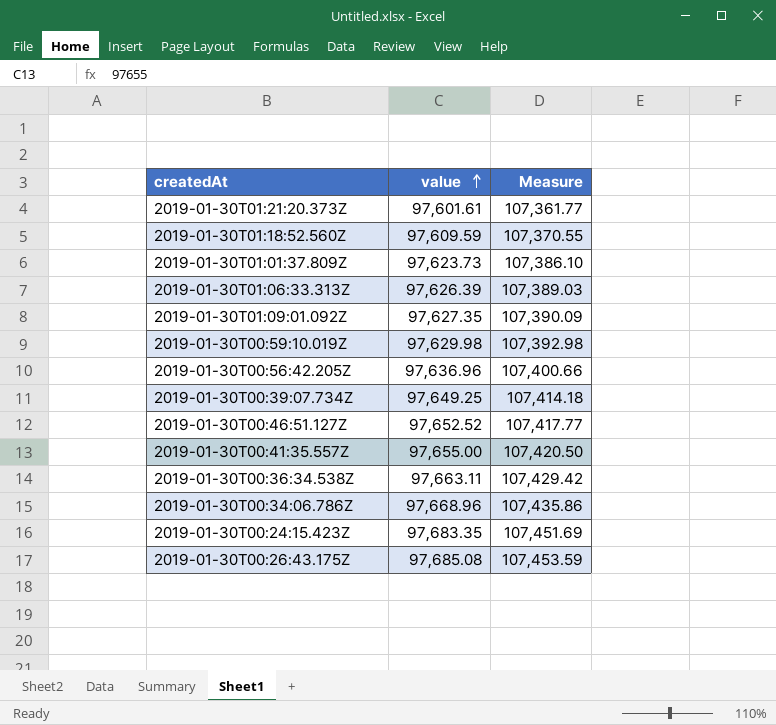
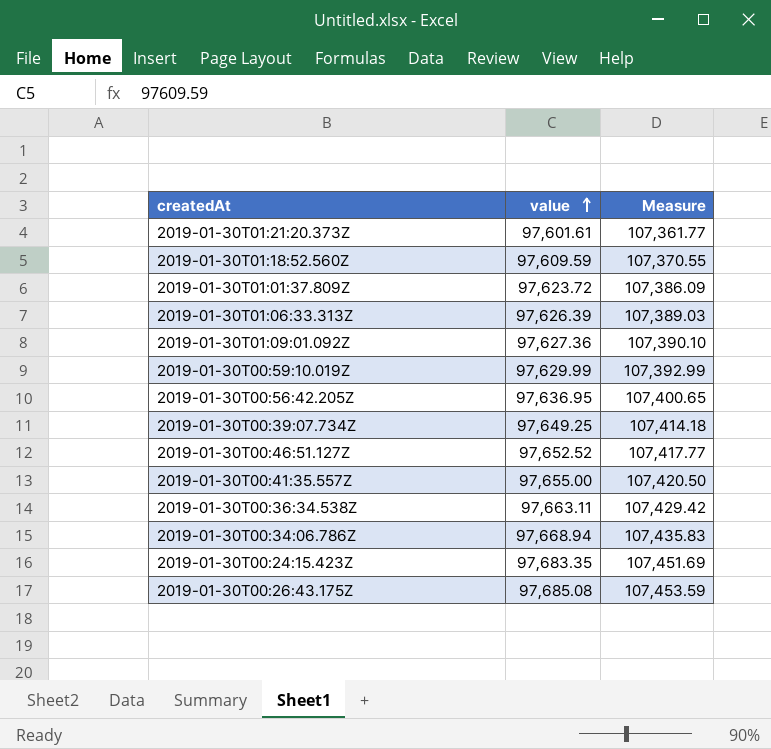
2019-01-30T01:01:37.809Z | value: 97,623.73 -> 97,623.72
2019-01-30T01:01:37.809Z | Measure: 107,386.10 -> 107,386.09
2019-01-30T01:09:01.092Z | value: 97,627.35 -> 97,627.36
2019-01-30T01:09:01.092Z | Measure: 107,390.09 -> 107,390.10
2019-01-30T00:59:10.019Z | value: 97,629.98 -> 97,629.99
2019-01-30T00:59:10.019Z | Measure: 107,392.98 -> 107,392.99
2019-01-30T00:56:42.205Z | value: 97,636.96 -> 97,636.95
2019-01-30T00:56:42.205Z | Measure: 107,400.66 -> 107,400.65
2019-01-30T00:34:06.786Z | value: 97,668.96 -> 97,668.94
2019-01-30T00:34:06.786Z | Measure: 107,435.86 -> 107,435.83

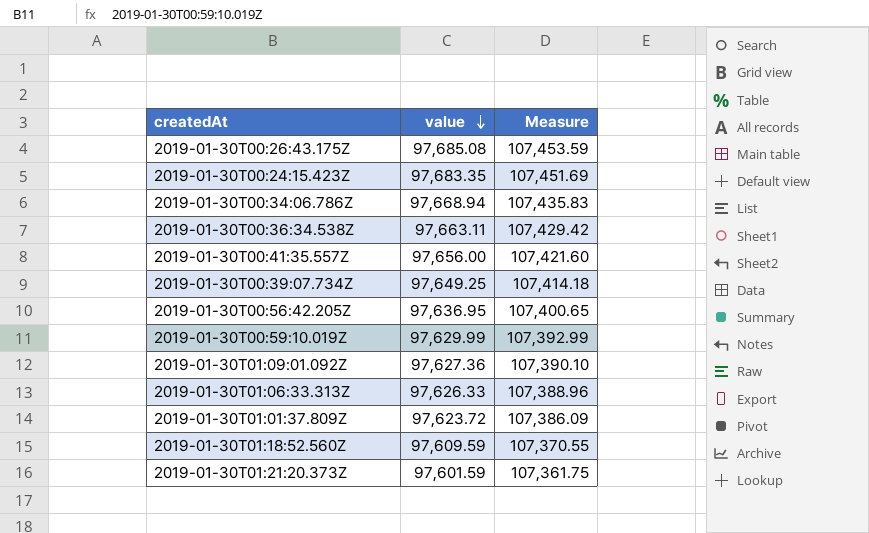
row order: value ascending -> value descending
row 2019-01-30T00:46:51.127Z: 97,652.52 | 107,417.77 -> none
2019-01-30T00:41:35.557Z | value: 97,655.00 -> 97,656.00
2019-01-30T00:41:35.557Z | Measure: 107,420.50 -> 107,421.60
2019-01-30T01:06:33.313Z | value: 97,626.39 -> 97,626.33
2019-01-30T01:06:33.313Z | Measure: 107,389.03 -> 107,388.96
2019-01-30T01:21:20.373Z | value: 97,601.61 -> 97,601.59
2019-01-30T01:21:20.373Z | Measure: 107,361.77 -> 107,361.75

